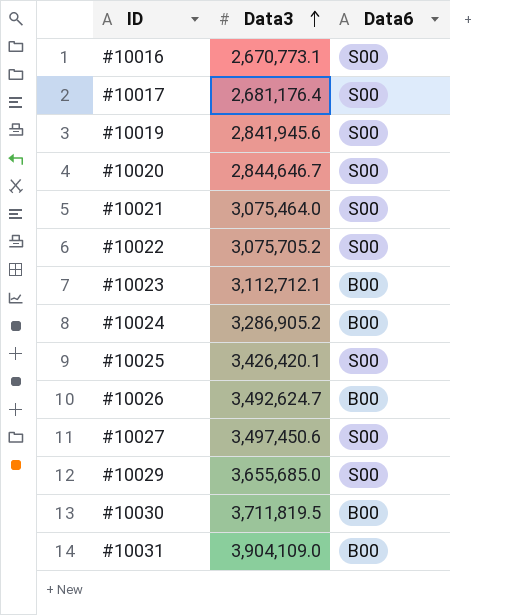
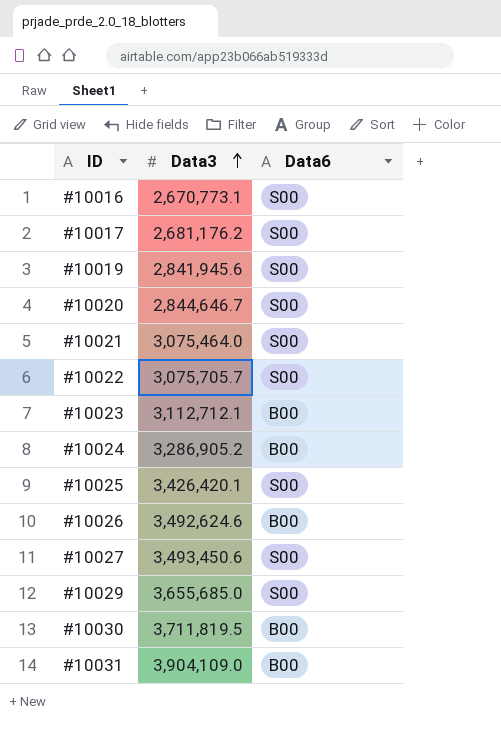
#10017 | Data3: 2,681,176.4 -> 2,681,176.2
#10022 | Data3: 3,075,705.2 -> 3,075,705.7
#10026 | Data3: 3,492,624.7 -> 3,492,624.6
#10027 | Data3: 3,497,450.6 -> 3,493,450.6

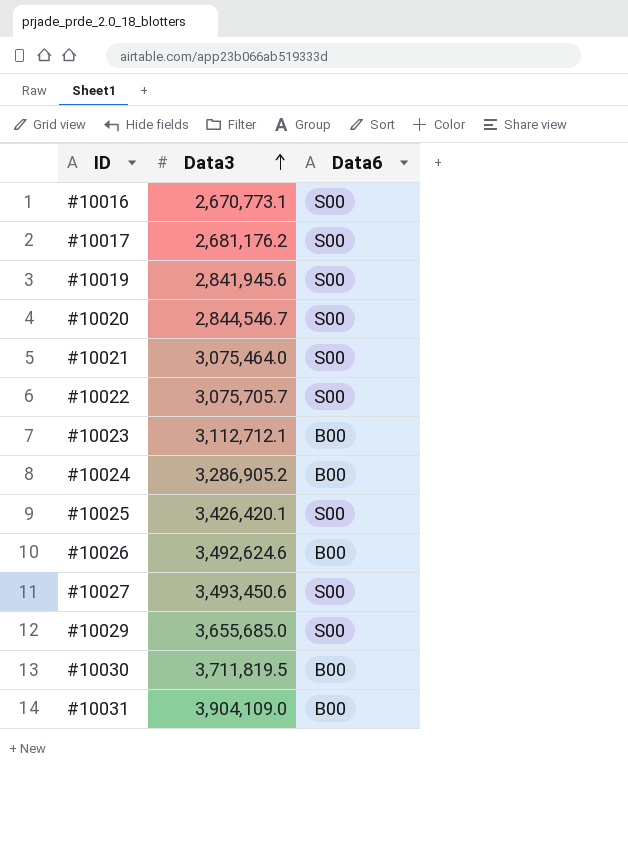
#10020 | Data3: 2,844,646.7 -> 2,844,546.7

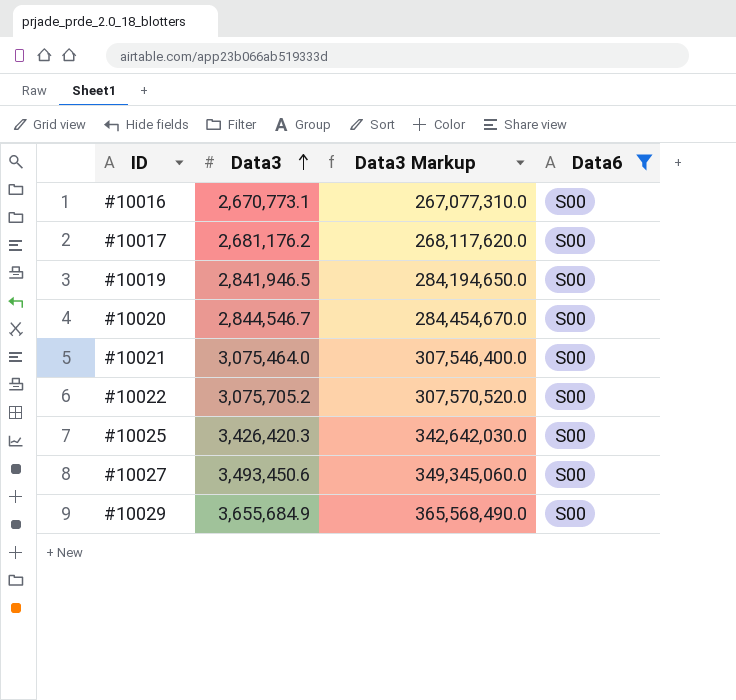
filter: none -> Data6 = S00
column Data3 Markup | formula: none -> [Data3] * 100
#10019 | Data3: 2,841,945.6 -> 2,841,946.5
#10022 | Data3: 3,075,705.7 -> 3,075,705.2
#10025 | Data3: 3,426,420.1 -> 3,426,420.3
#10029 | Data3: 3,655,685.0 -> 3,655,684.9

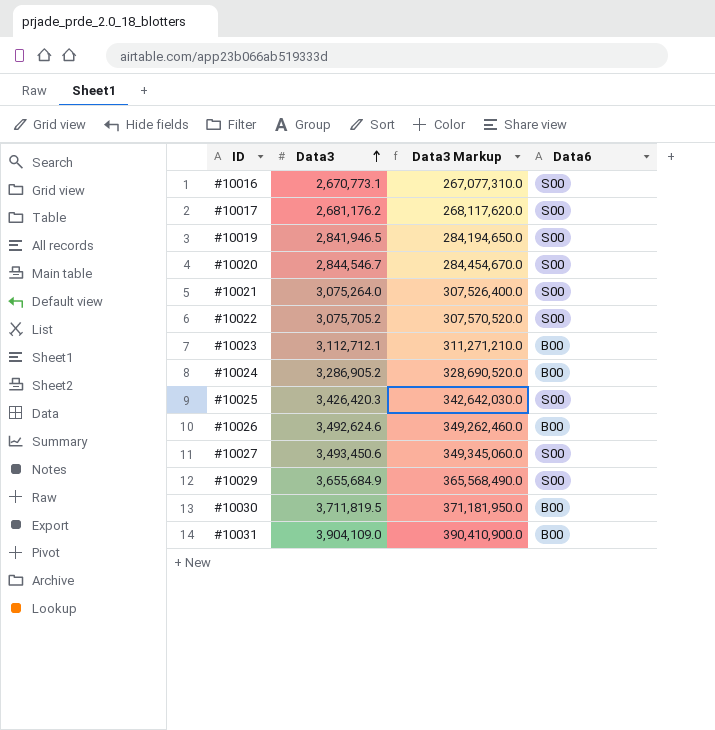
filter: Data6 = S00 -> none
#10021 | Data3: 3,075,464.0 -> 3,075,264.0
#10021 | Data3 Markup: 307,546,400.0 -> 307,526,400.0

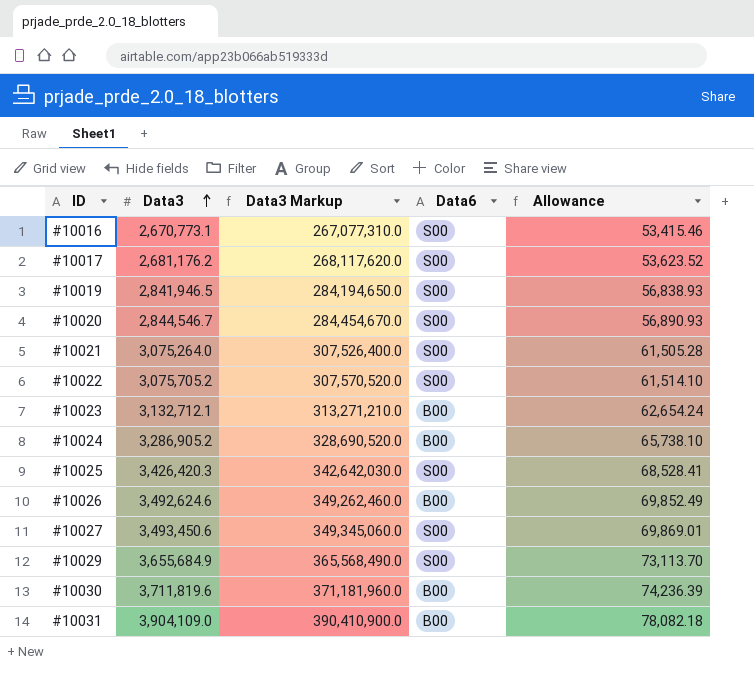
column Allowance | formula: none -> [Data3] * 0.02
#10023 | Data3: 3,112,712.1 -> 3,132,712.1
#10023 | Data3 Markup: 311,271,210.0 -> 313,271,210.0
#10030 | Data3: 3,711,819.5 -> 3,711,819.6
#10030 | Data3 Markup: 371,181,950.0 -> 371,181,960.0

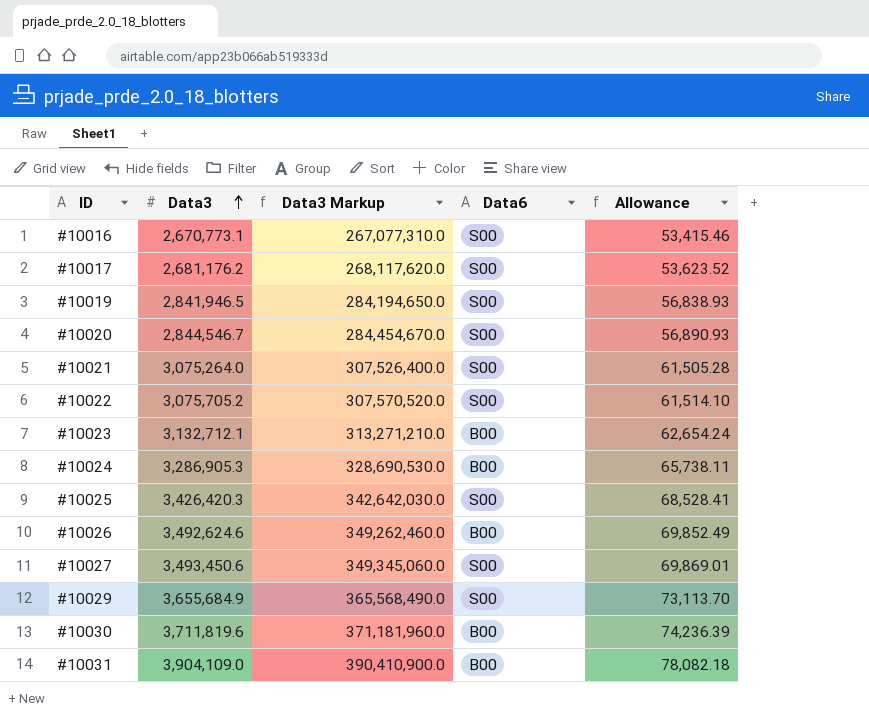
#10024 | Data3: 3,286,905.2 -> 3,286,905.3
#10024 | Data3 Markup: 328,690,520.0 -> 328,690,530.0
#10024 | Allowance: 65,738.10 -> 65,738.11

